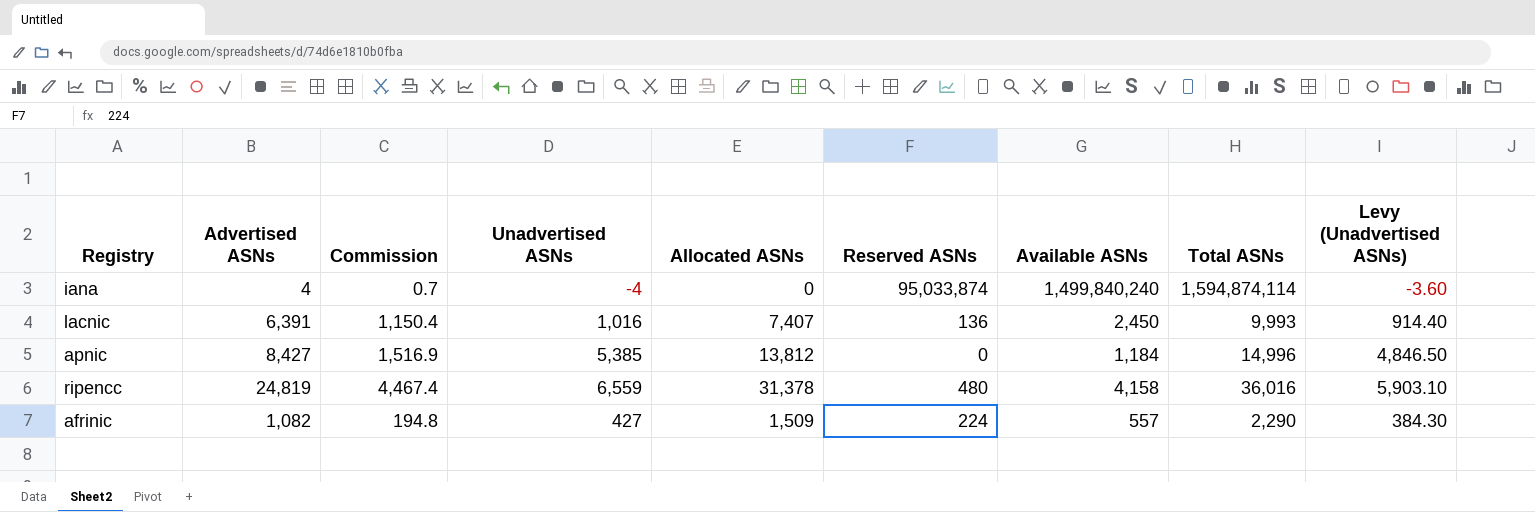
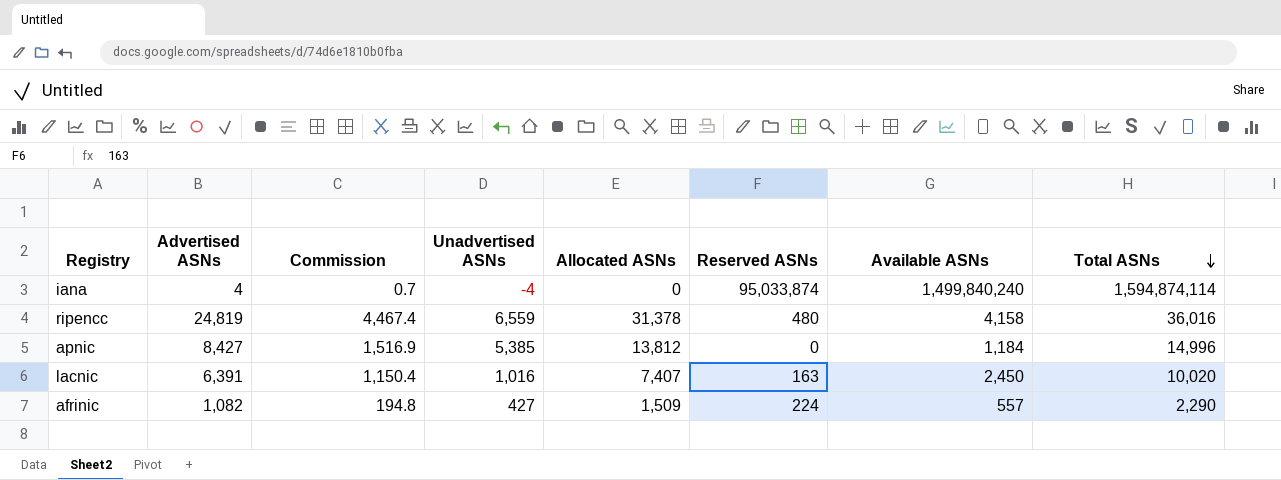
row order: none -> Total ASNs descending
column Levy (Unadvertised ASNs) | formula: [Unadvertised ASNs] * 0.9 -> none
lacnic | Reserved ASNs: 136 -> 163
lacnic | Total ASNs: 9,993 -> 10,020

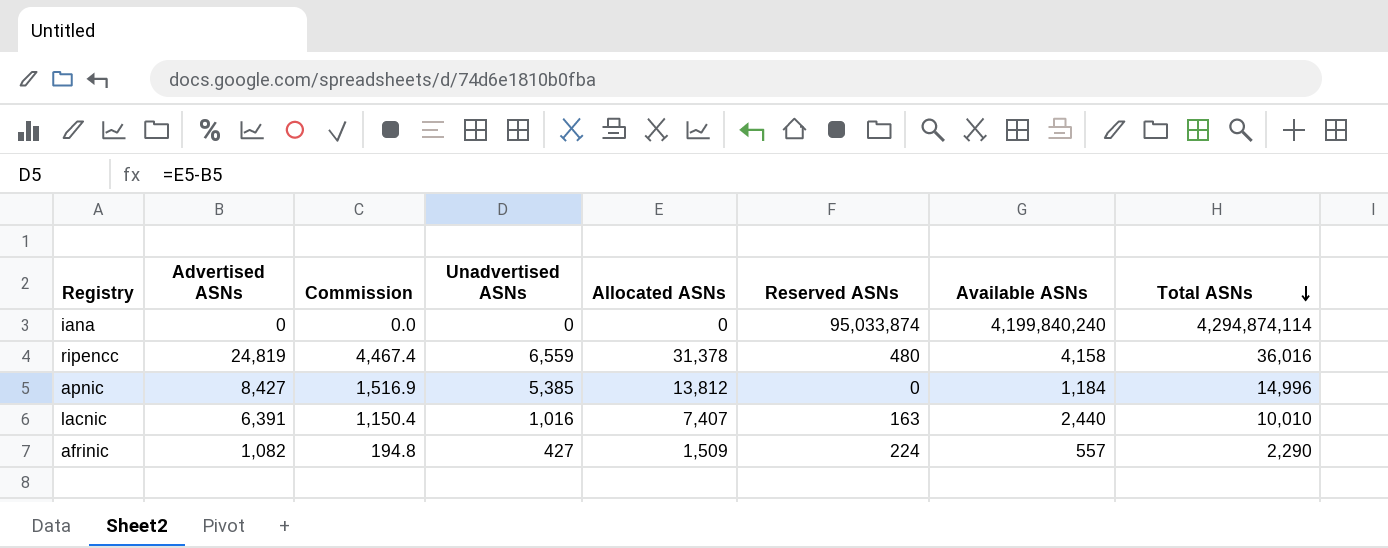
iana | Advertised ASNs: 4 -> 0
iana | Commission: 0.7 -> 0.0
iana | Unadvertised ASNs: -4 -> 0
iana | Available ASNs: 1,499,840,240 -> 4,199,840,240
iana | Total ASNs: 1,594,874,114 -> 4,294,874,114
lacnic | Available ASNs: 2,450 -> 2,440
lacnic | Total ASNs: 10,020 -> 10,010

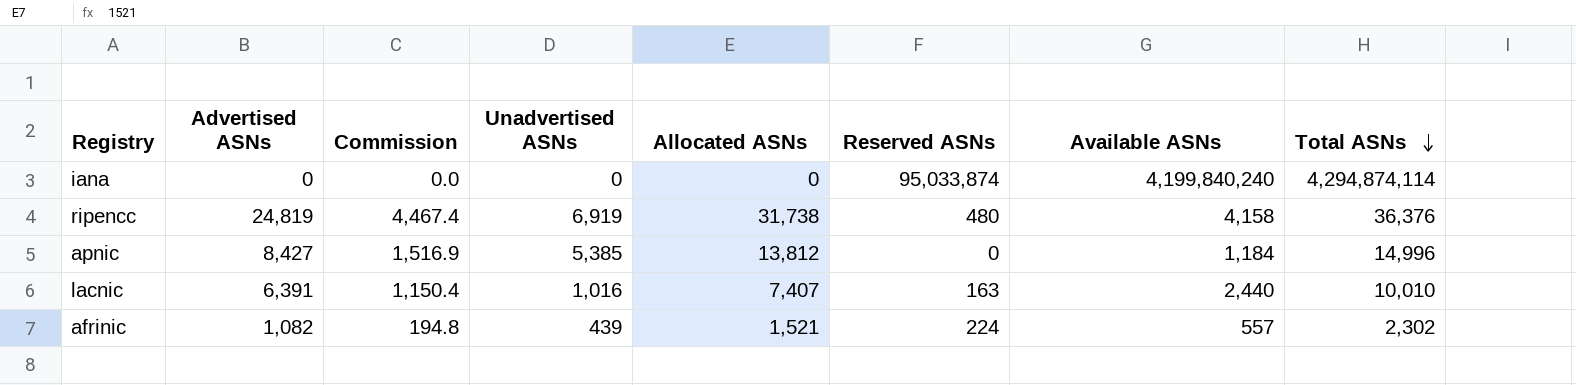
ripencc | Unadvertised ASNs: 6,559 -> 6,919
ripencc | Allocated ASNs: 31,378 -> 31,738
ripencc | Total ASNs: 36,016 -> 36,376
afrinic | Unadvertised ASNs: 427 -> 439
afrinic | Allocated ASNs: 1,509 -> 1,521
afrinic | Total ASNs: 2,290 -> 2,302

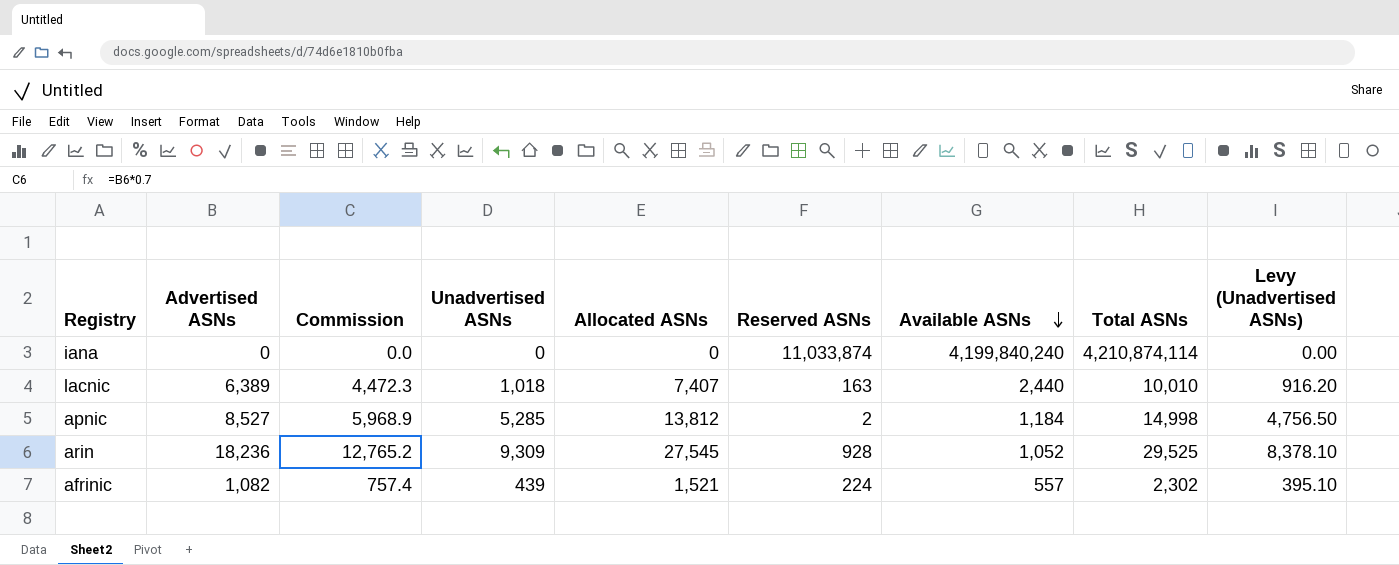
row order: Total ASNs descending -> Available ASNs descending
column Commission | formula: [Advertised ASNs] * 0.18 -> [Advertised ASNs] * 0.7
column Levy (Unadvertised ASNs) | formula: none -> [Unadvertised ASNs] * 0.9
row ripencc: 24,819 | 4,467.4 | 6,919 | 31,738 | 480 | 4,158 | 36,376 -> none
iana | Reserved ASNs: 95,033,874 -> 11,033,874
iana | Total ASNs: 4,294,874,114 -> 4,210,874,114
lacnic | Advertised ASNs: 6,391 -> 6,389
lacnic | Unadvertised ASNs: 1,016 -> 1,018
apnic | Advertised ASNs: 8,427 -> 8,527
apnic | Unadvertised ASNs: 5,385 -> 5,285
apnic | Reserved ASNs: 0 -> 2
apnic | Total ASNs: 14,996 -> 14,998
row arin: none -> 18,236 | 12,765.2 | 9,309 | 27,545 | 928 | 1,052 | 29,525 | 8,378.10

